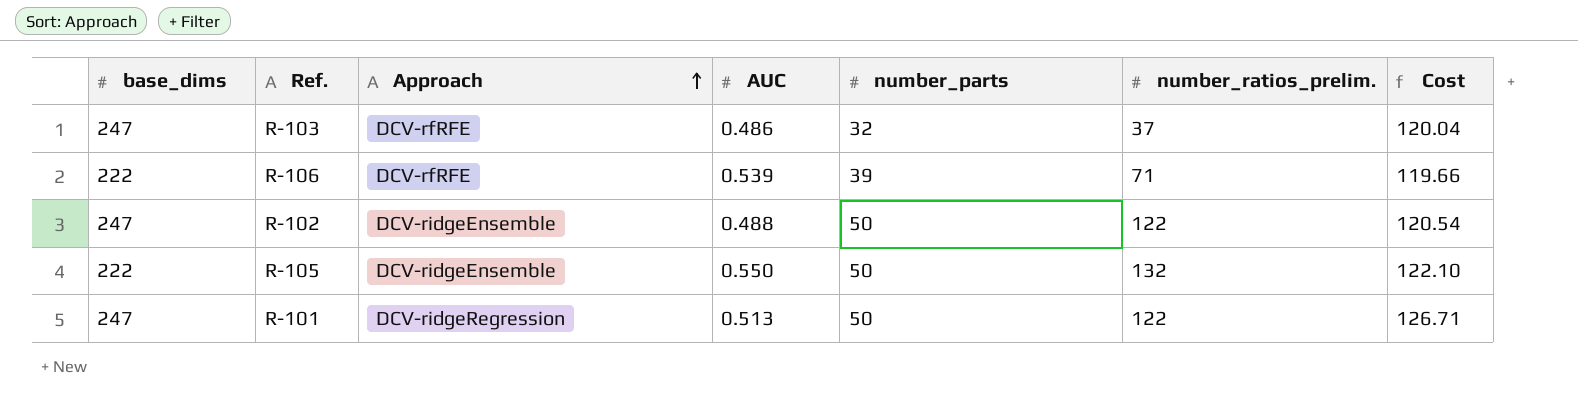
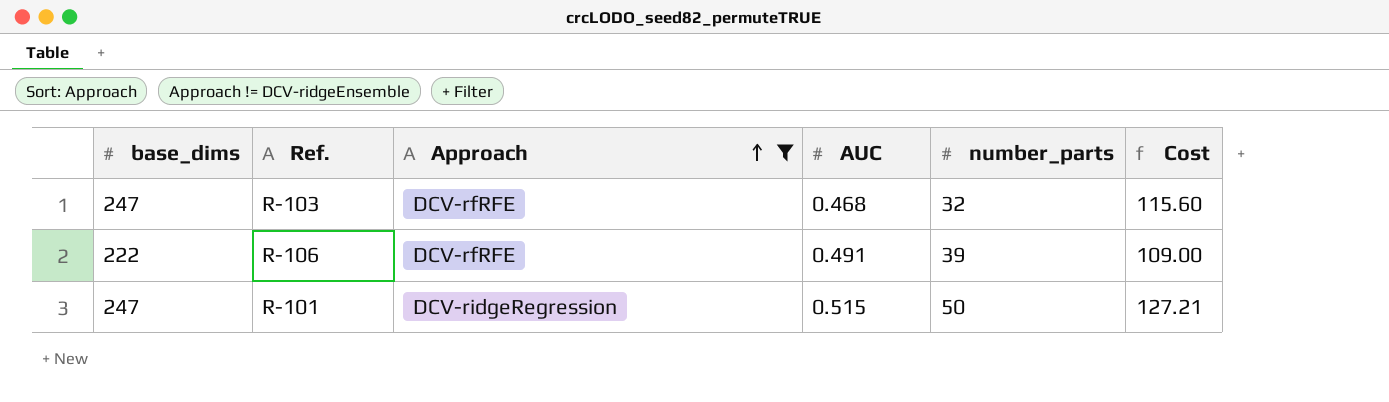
filter: none -> Approach != DCV-ridgeEnsemble
column number_ratios_prelim. | position: 6 -> none
R-103 | AUC: 0.486 -> 0.468
R-103 | Cost: 120.04 -> 115.60
R-106 | AUC: 0.539 -> 0.491
R-106 | Cost: 119.66 -> 109.00
R-101 | AUC: 0.513 -> 0.515
R-101 | Cost: 126.71 -> 127.21

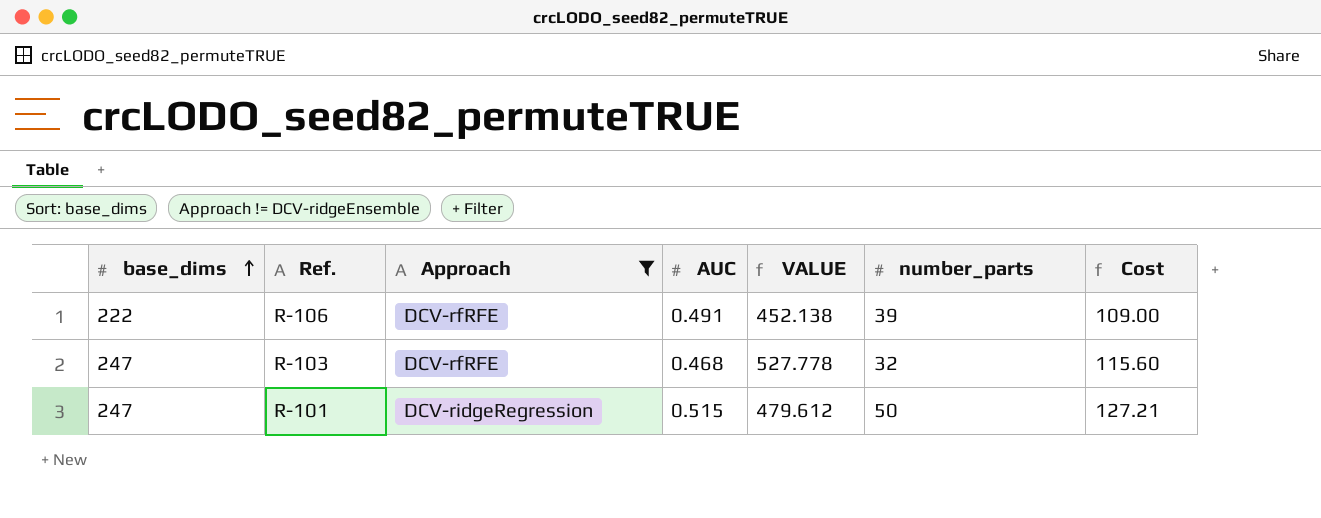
row order: Approach ascending -> base_dims ascending
column VALUE | formula: none -> [base_dims] / [AUC]

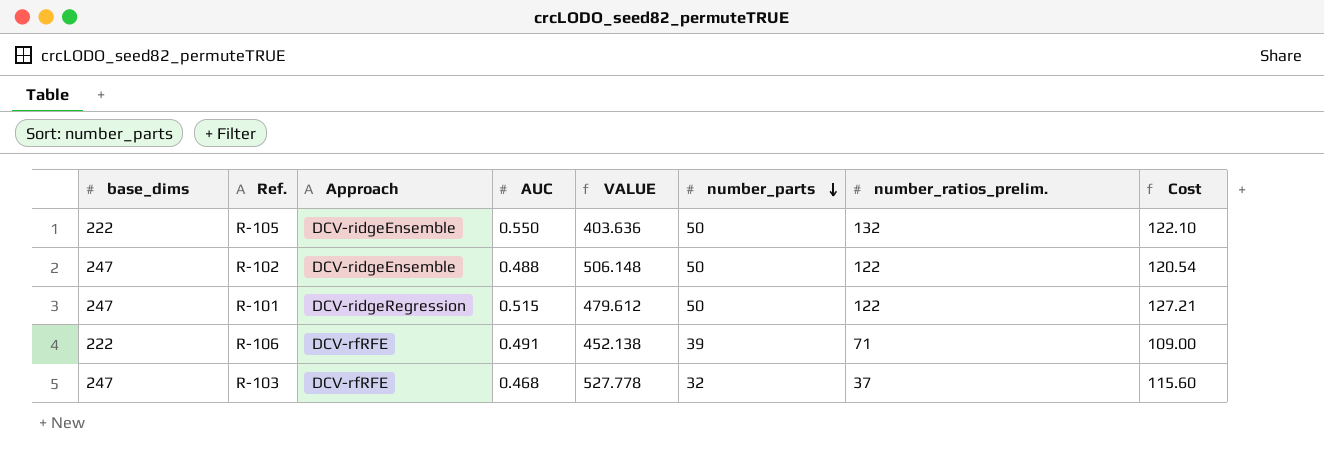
filter: Approach != DCV-ridgeEnsemble -> none
row order: base_dims ascending -> number_parts descending
column number_ratios_prelim. | position: none -> 7

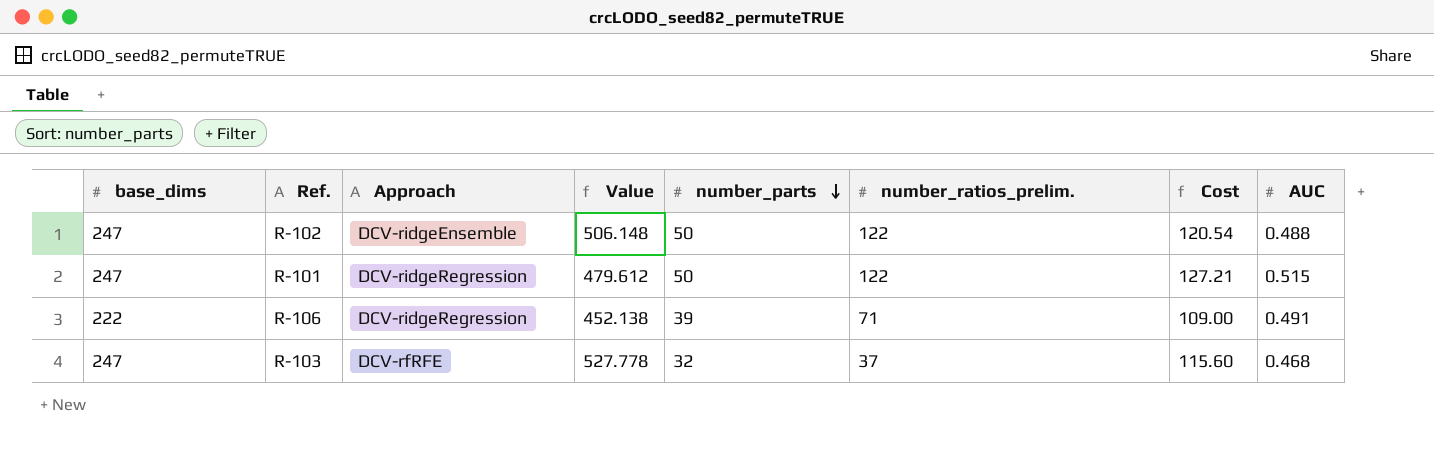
column name: VALUE -> Value
column AUC | position: 4 -> 8
row R-105: 222 | DCV-ridgeEnsemble | 0.550 | 403.636 | 50 | 132 | 122.10 -> none
R-106 | Approach: DCV-rfRFE -> DCV-ridgeRegression

